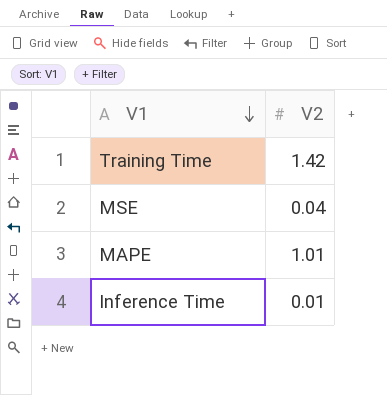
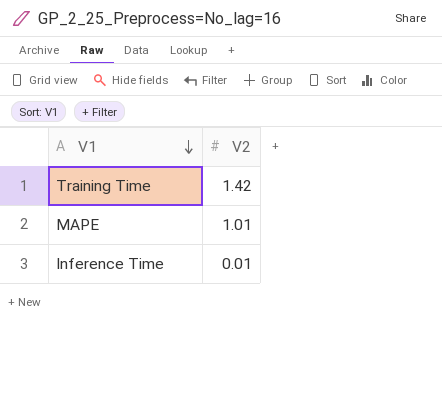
row MSE: 0.04 -> none

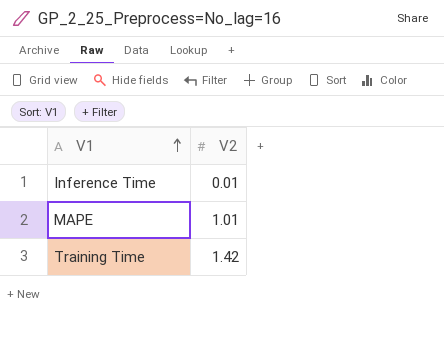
row order: V1 descending -> V1 ascending

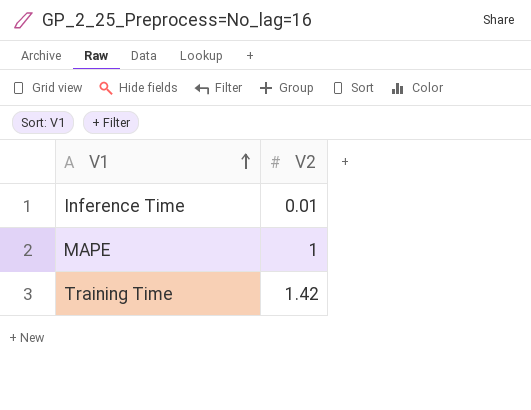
MAPE | V2: 1.01 -> 1

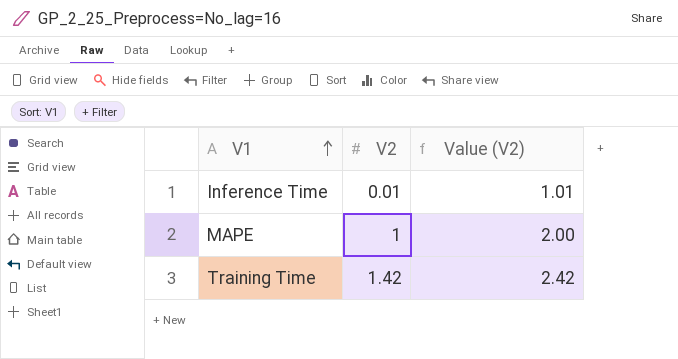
column Value (V2) | formula: none -> [V2] + 1

